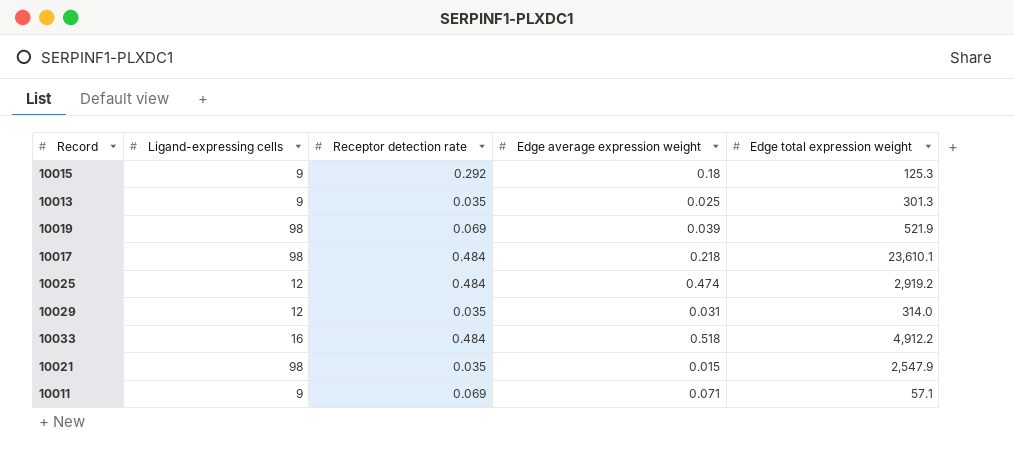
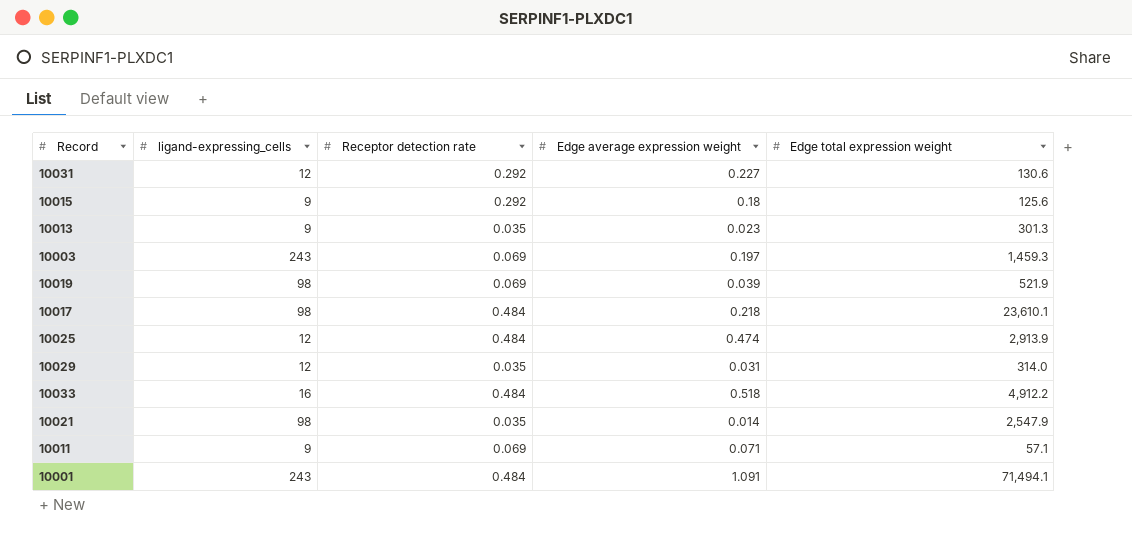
column name: Ligand-expressing cells -> ligand-expressing_cells
row 10031: none -> 12 | 0.292 | 0.227 | 130.6
10015 | Edge total expression weight: 125.3 -> 125.6
10013 | Edge average expression weight: 0.025 -> 0.023
row 10003: none -> 243 | 0.069 | 0.197 | 1,459.3
10025 | Edge total expression weight: 2,919.2 -> 2,913.9
10021 | Edge average expression weight: 0.015 -> 0.014
row 10001: none -> 243 | 0.484 | 1.091 | 71,494.1

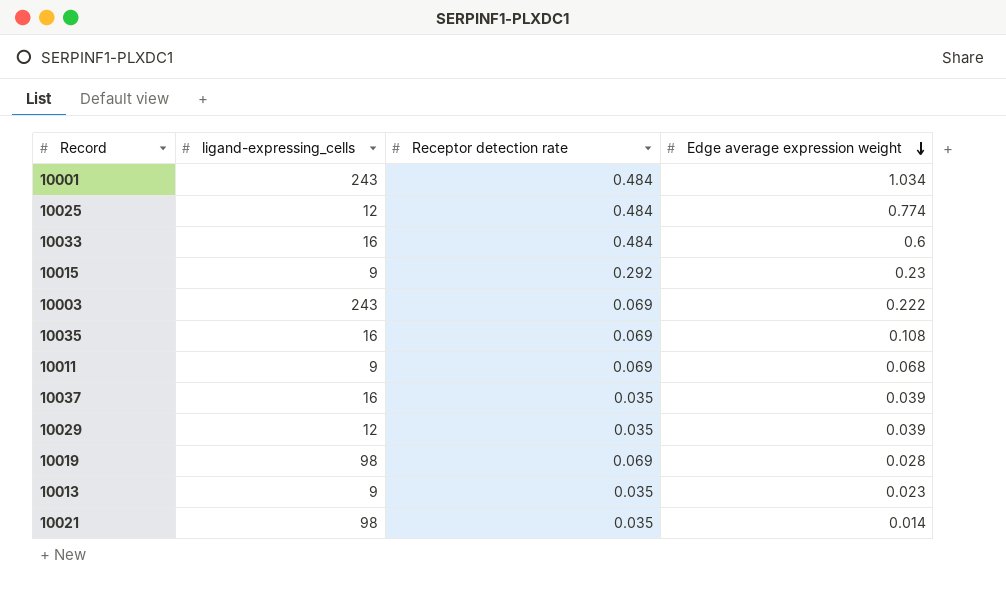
row order: none -> Edge average expression weight descending
column Edge total expression weight | position: 5 -> none
row 10031: 12 | 0.292 | 0.227 | 130.6 -> none
row 10017: 98 | 0.484 | 0.218 | 23,610.1 -> none
10001 | Edge average expression weight: 1.091 -> 1.034
10025 | Edge average expression weight: 0.474 -> 0.774
10033 | Edge average expression weight: 0.518 -> 0.6
10015 | Edge average expression weight: 0.18 -> 0.23
10003 | Edge average expression weight: 0.197 -> 0.222
row 10035: none -> 16 | 0.069 | 0.108
10011 | Edge average expression weight: 0.071 -> 0.068
row 10037: none -> 16 | 0.035 | 0.039
10029 | Edge average expression weight: 0.031 -> 0.039
10019 | Edge average expression weight: 0.039 -> 0.028

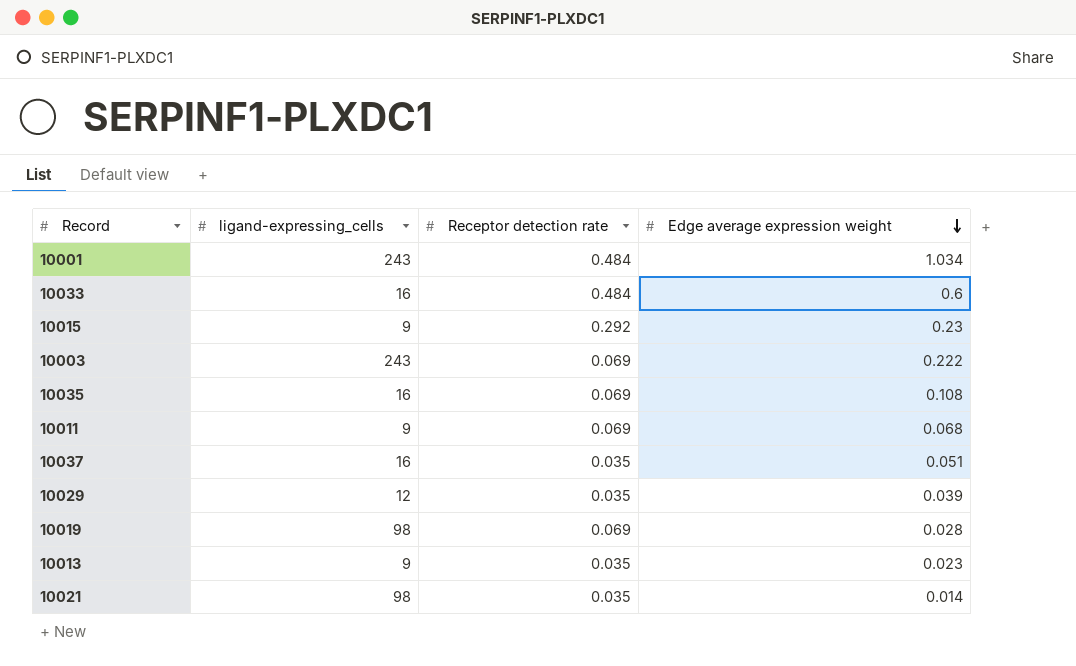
row 10025: 12 | 0.484 | 0.774 -> none
10037 | Edge average expression weight: 0.039 -> 0.051

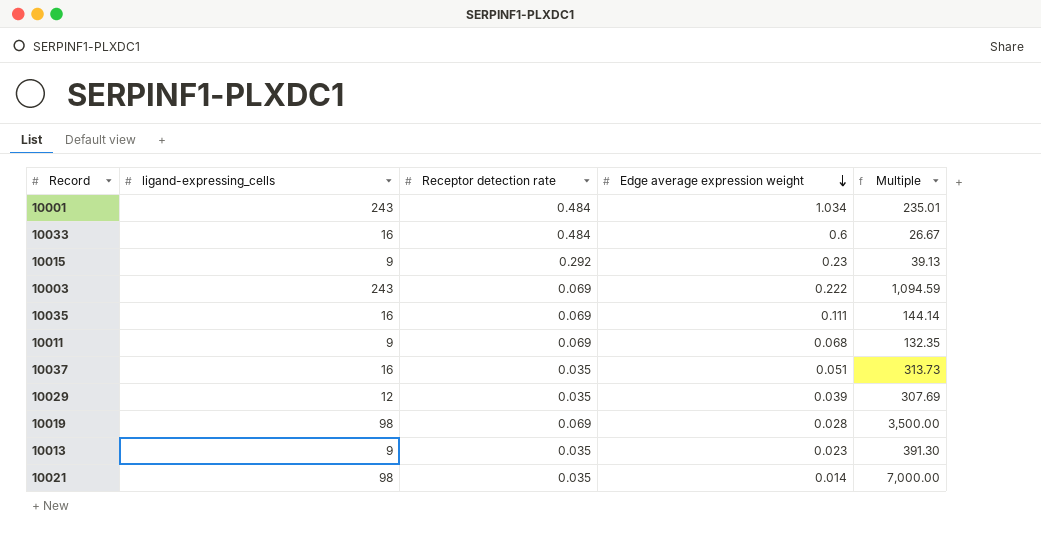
column Multiple | formula: none -> [ligand-expressing_cells] / [Edge average expression weight]
10035 | Edge average expression weight: 0.108 -> 0.111

